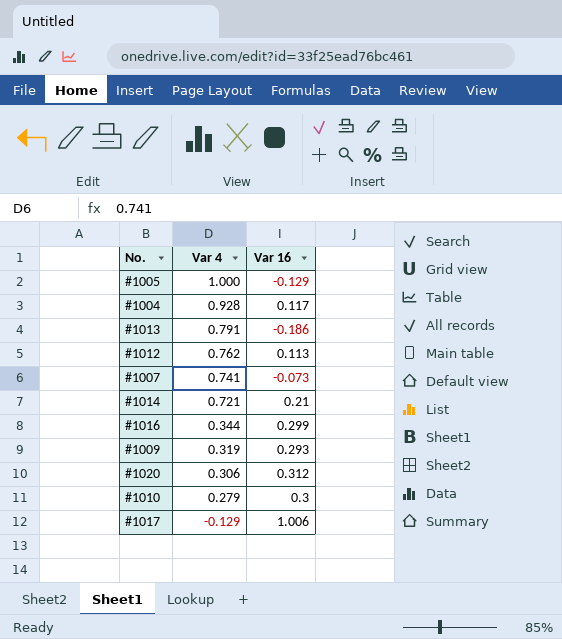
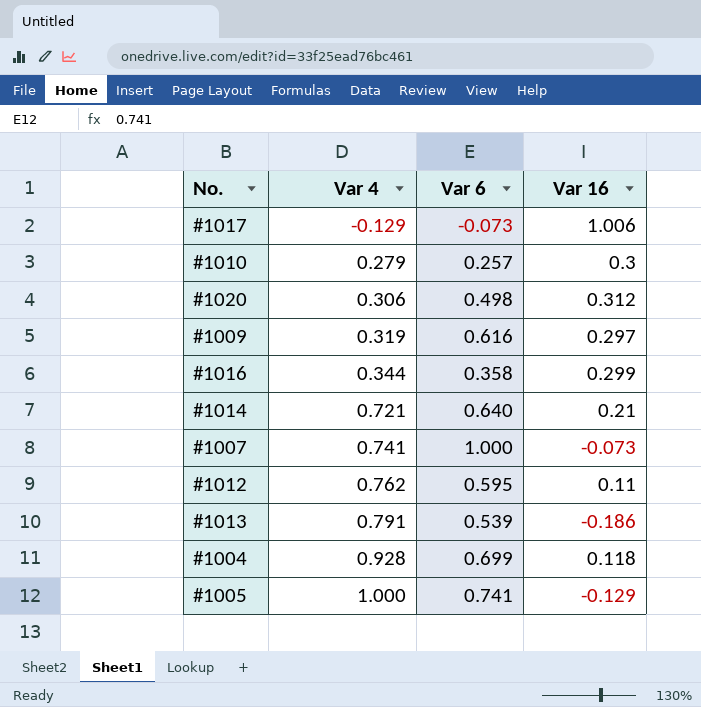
row order: Var 4 descending -> Var 4 ascending
column Var 6 | position: none -> 3
#1009 | Var 16: 0.293 -> 0.297
#1012 | Var 16: 0.113 -> 0.11
#1004 | Var 16: 0.117 -> 0.118

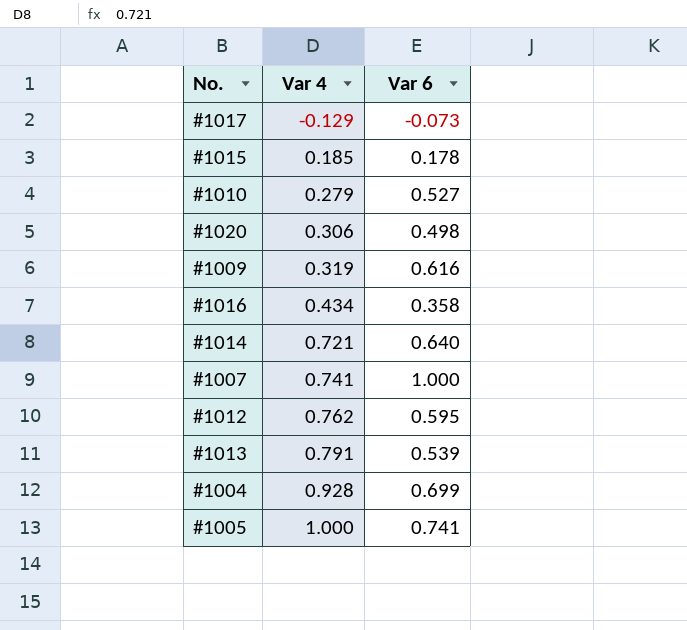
column Var 16 | position: 4 -> none
row #1015: none -> 0.185 | 0.178
#1010 | Var 6: 0.257 -> 0.527
#1016 | Var 4: 0.344 -> 0.434

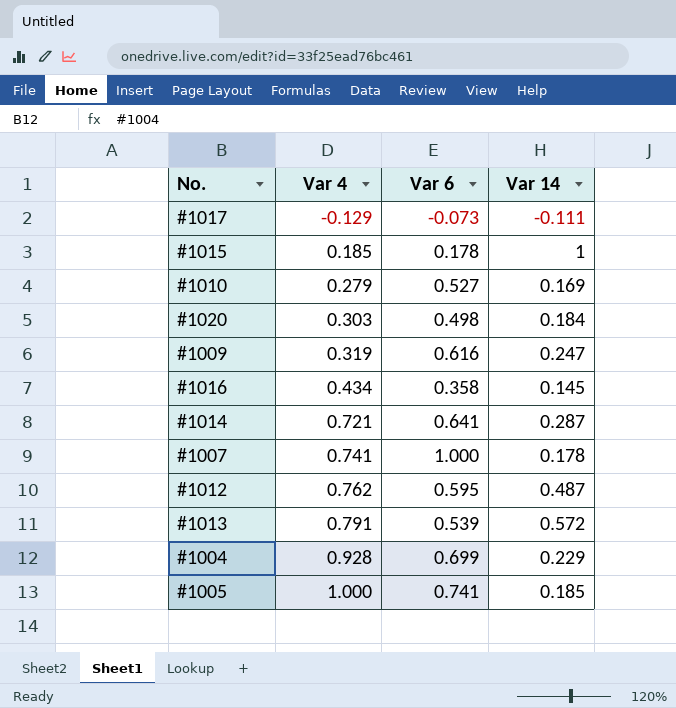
column Var 14 | position: none -> 4
#1020 | Var 4: 0.306 -> 0.303
#1014 | Var 6: 0.640 -> 0.641

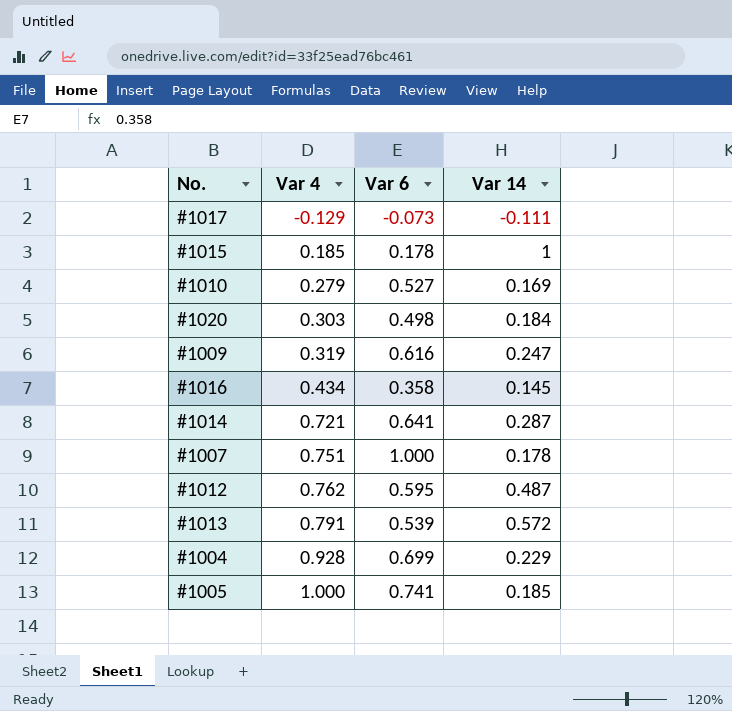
#1007 | Var 4: 0.741 -> 0.751

